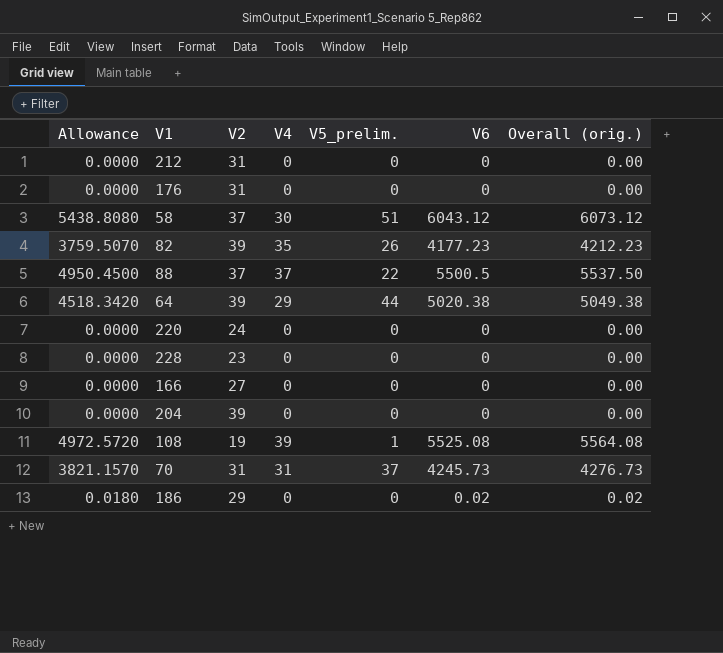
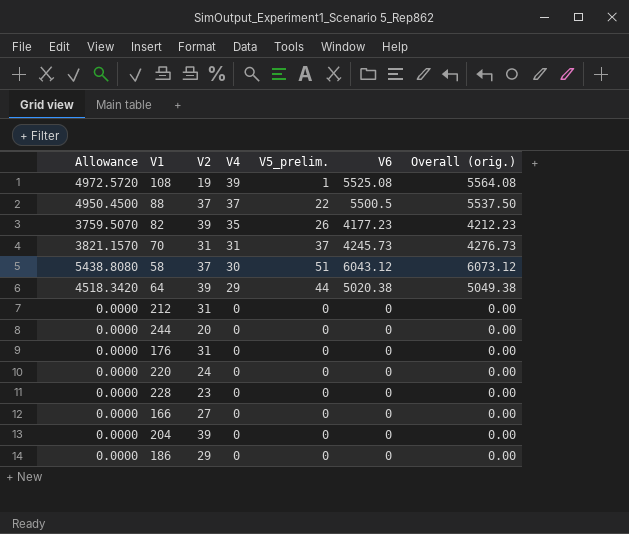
row order: none -> V4 descending
row 244: none -> 0.0000 | 20 | 0 | 0 | 0 | 0.00
186 | Allowance: 0.0180 -> 0.0000
186 | V6: 0.02 -> 0
186 | Overall (orig.): 0.02 -> 0.00

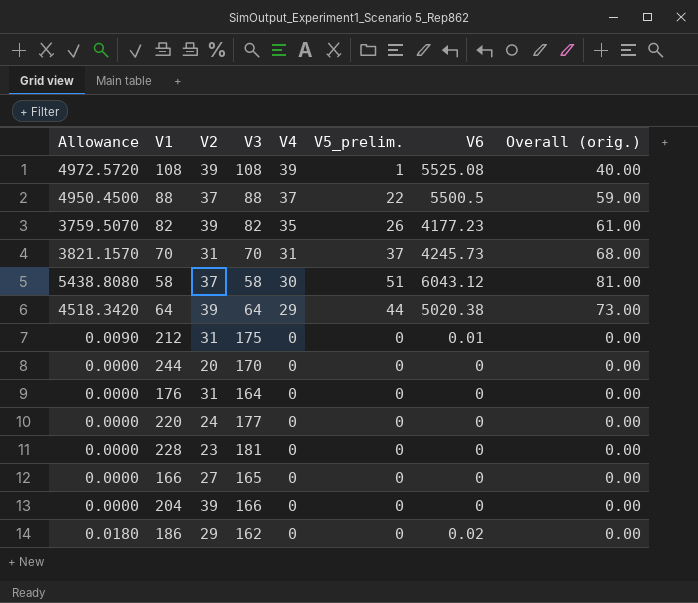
column V3 | position: none -> 4
column Overall (orig.) | formula: [V4] + [V6] -> [V4] + [V5_prelim.]
108 | V2: 19 -> 39
212 | Allowance: 0.0000 -> 0.0090
212 | V6: 0 -> 0.01
186 | Allowance: 0.0000 -> 0.0180
186 | V6: 0 -> 0.02

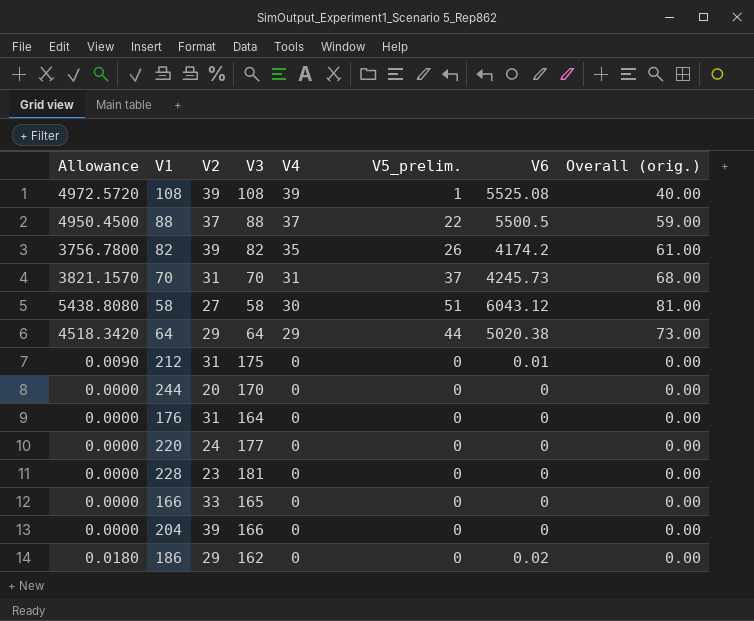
82 | Allowance: 3759.5070 -> 3756.7800
82 | V6: 4177.23 -> 4174.2
58 | V2: 37 -> 27
64 | V2: 39 -> 29
166 | V2: 27 -> 33

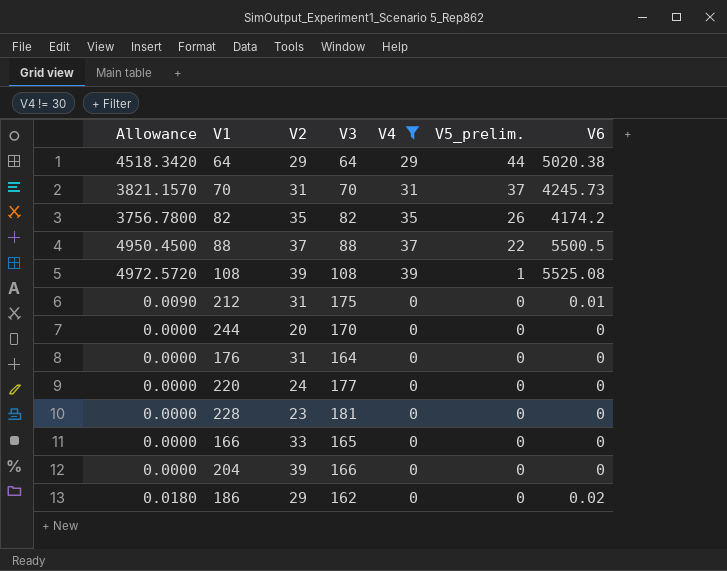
filter: none -> V4 != 30
row order: V4 descending -> V5_prelim. descending
column Overall (orig.) | formula: [V4] + [V5_prelim.] -> none
82 | V2: 39 -> 35

